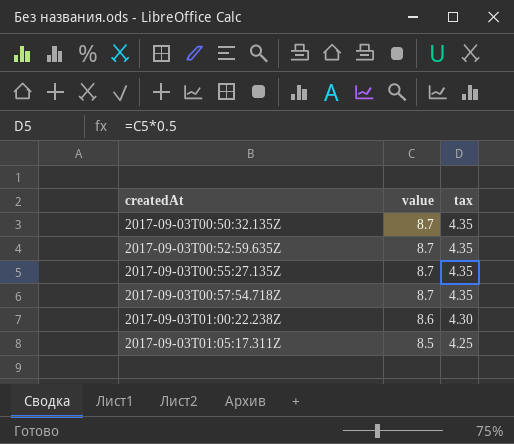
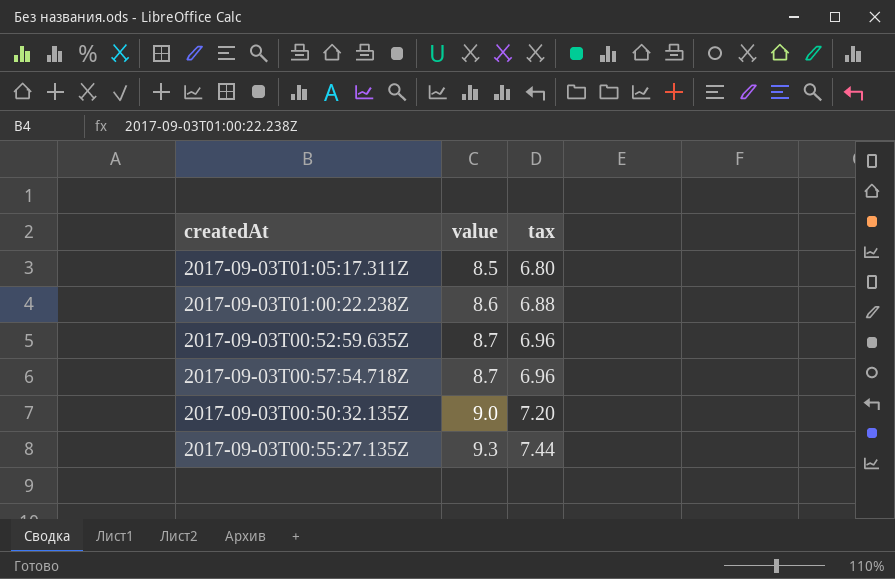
row order: createdAt ascending -> value ascending
column tax | formula: [value] * 0.5 -> [value] * 0.8
2017-09-03T00:50:32.135Z | value: 8.7 -> 9.0
2017-09-03T00:55:27.135Z | value: 8.7 -> 9.3

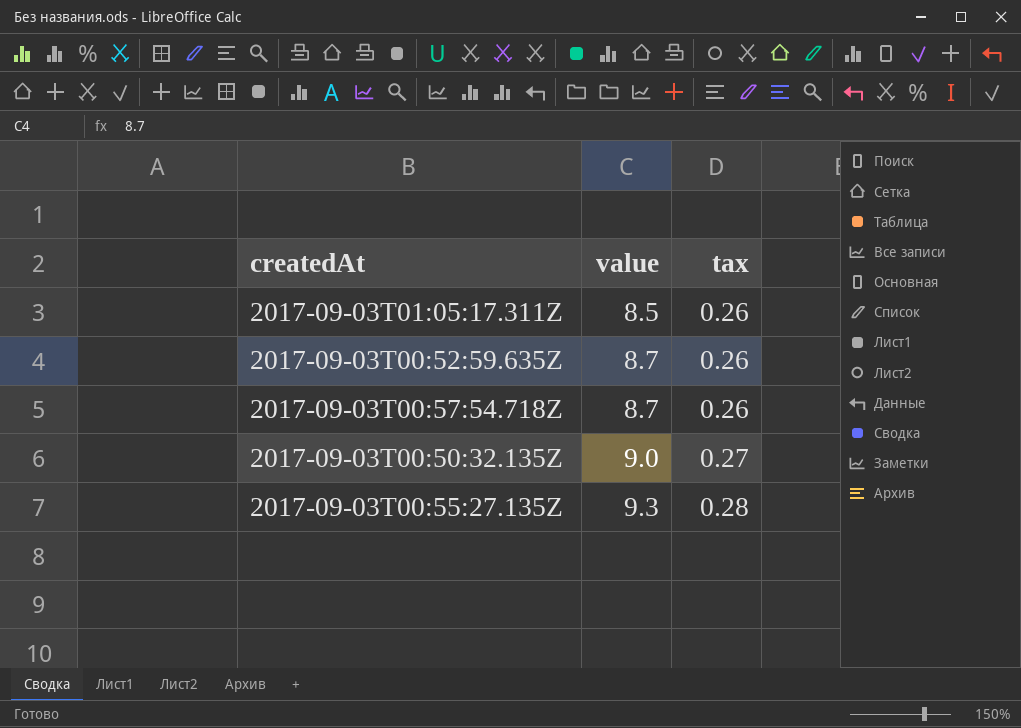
column tax | formula: [value] * 0.8 -> [value] * 0.03
row 2017-09-03T01:00:22.238Z: 8.6 | 6.88 -> none

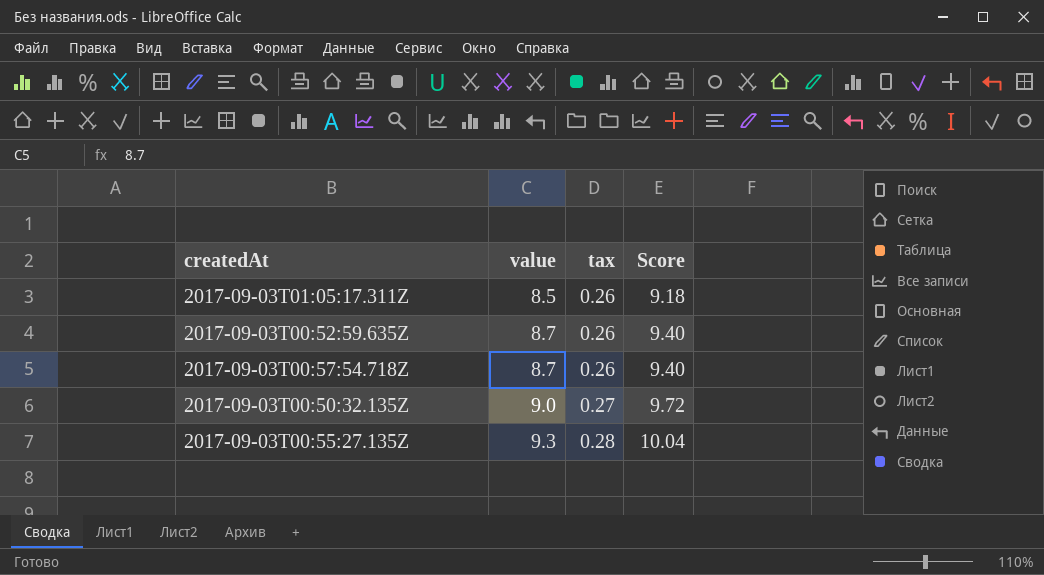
column Score | formula: none -> [value] * 1.08

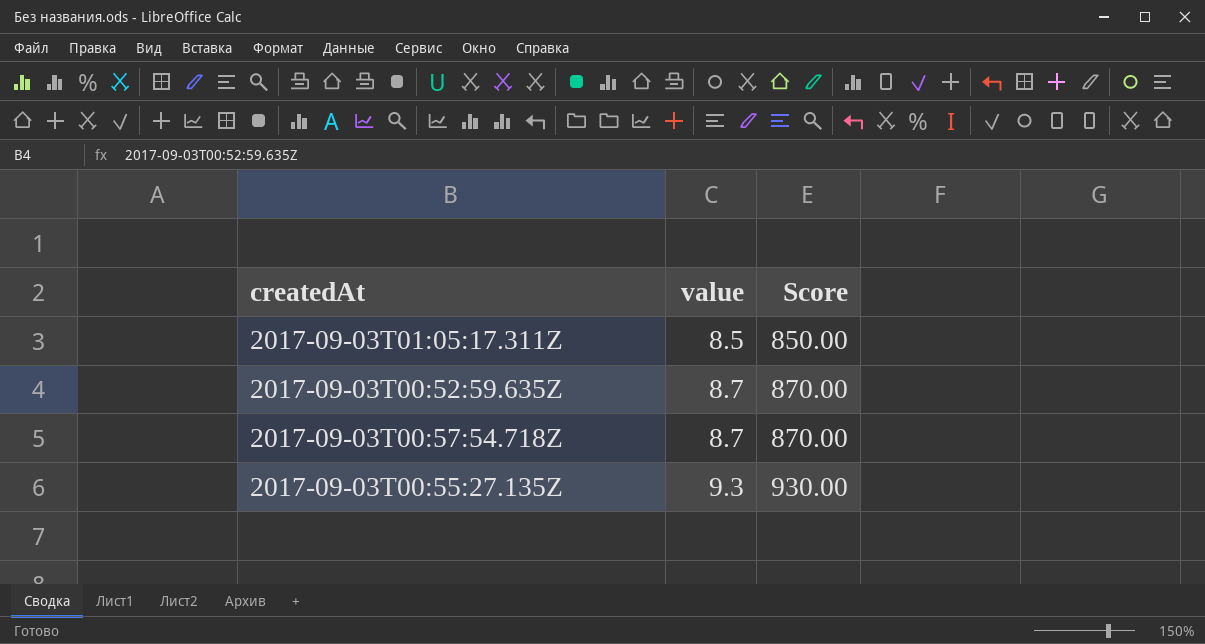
column tax | formula: [value] * 0.03 -> none
column Score | formula: [value] * 1.08 -> [value] * 100
row 2017-09-03T00:50:32.135Z: 9.0 | 0.27 | 9.72 -> none

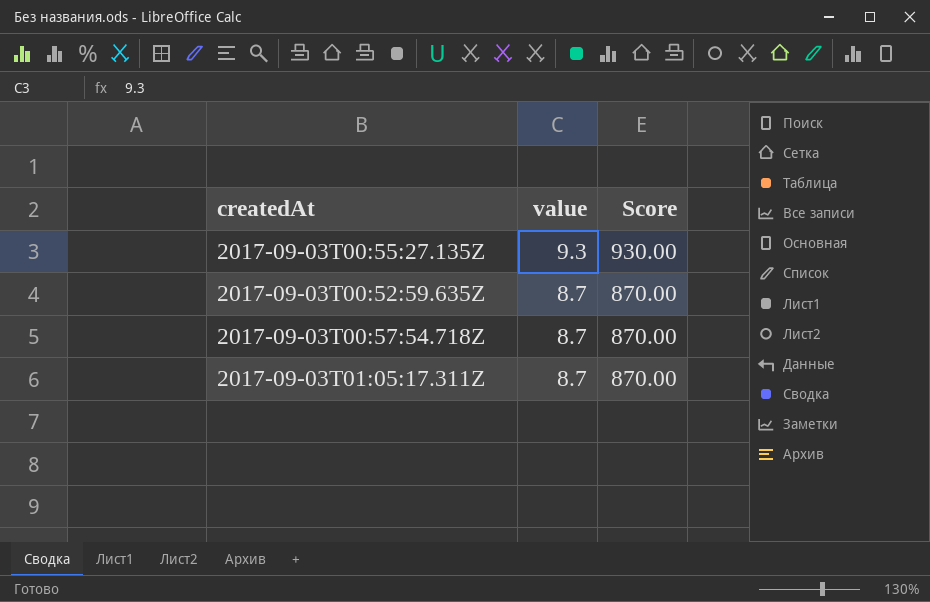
row order: value ascending -> value descending
2017-09-03T01:05:17.311Z | value: 8.5 -> 8.7
2017-09-03T01:05:17.311Z | Score: 850.00 -> 870.00

